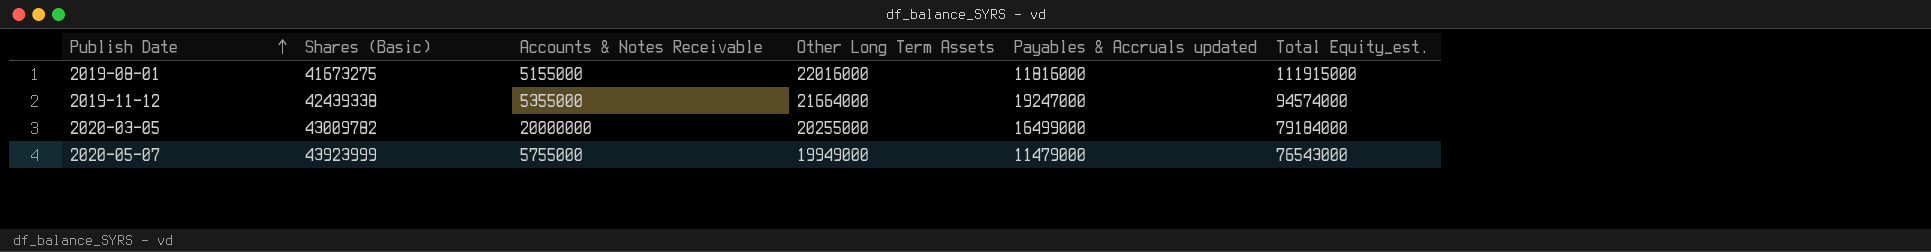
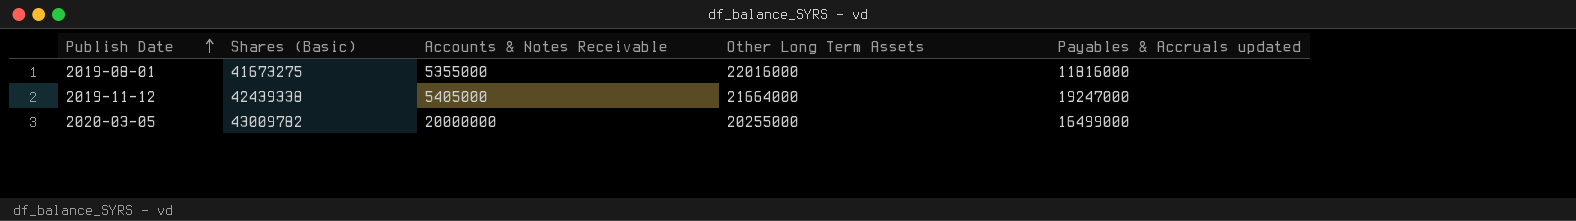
column Total Equity_est. | position: 6 -> none
row 2020-05-07: 43923999 | 5755000 | 19949000 | 11479000 | 76543000 -> none
2019-08-01 | Accounts & Notes Receivable: 5155000 -> 5355000
2019-11-12 | Accounts & Notes Receivable: 5355000 -> 5405000

